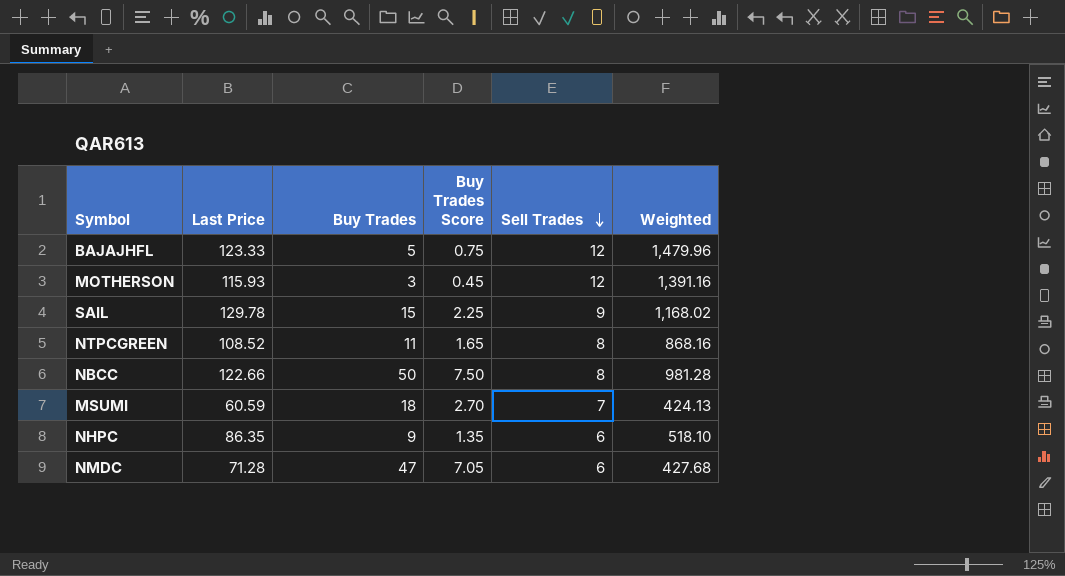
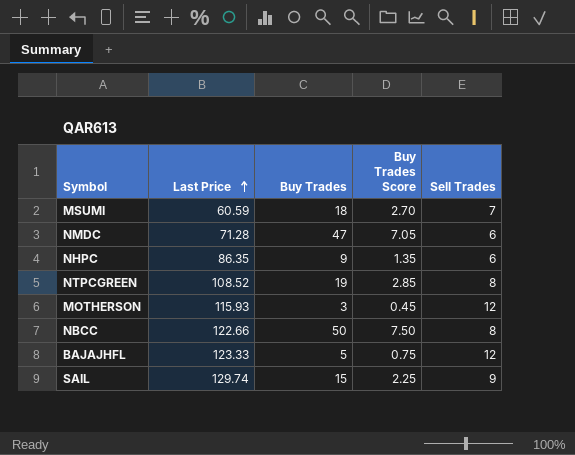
row order: Sell Trades descending -> Last Price ascending
column Weighted | formula: [Last Price] * [Sell Trades] -> none
NTPCGREEN | Buy Trades: 11 -> 19
NTPCGREEN | Buy Trades Score: 1.65 -> 2.85
SAIL | Last Price: 129.78 -> 129.74

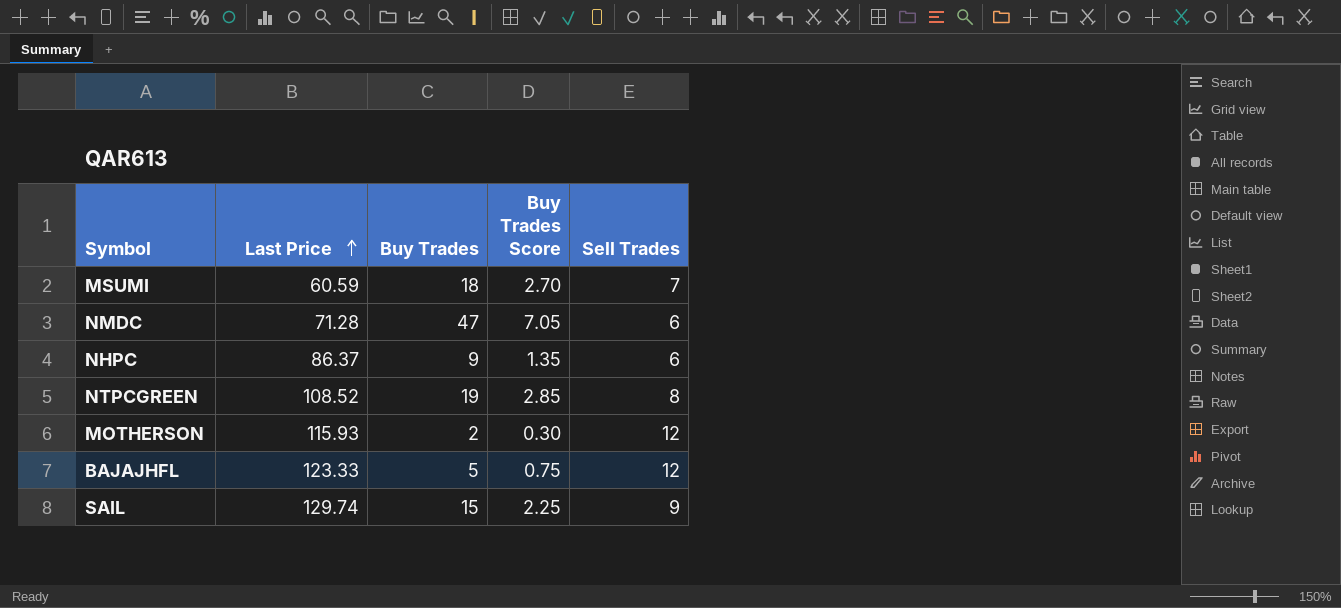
row NBCC: 122.66 | 50 | 7.50 | 8 -> none
NHPC | Last Price: 86.35 -> 86.37
MOTHERSON | Buy Trades: 3 -> 2
MOTHERSON | Buy Trades Score: 0.45 -> 0.30

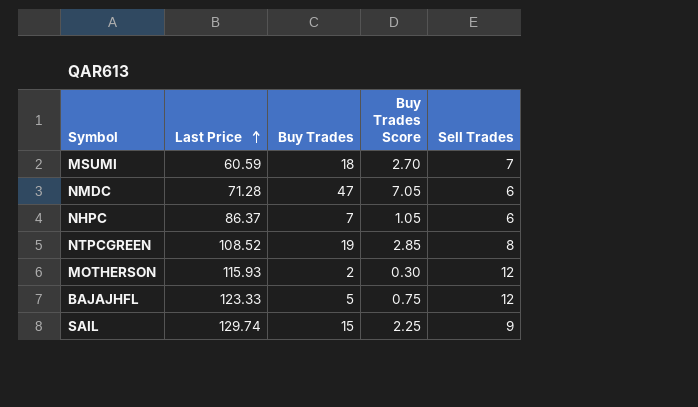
NHPC | Buy Trades: 9 -> 7
NHPC | Buy Trades Score: 1.35 -> 1.05

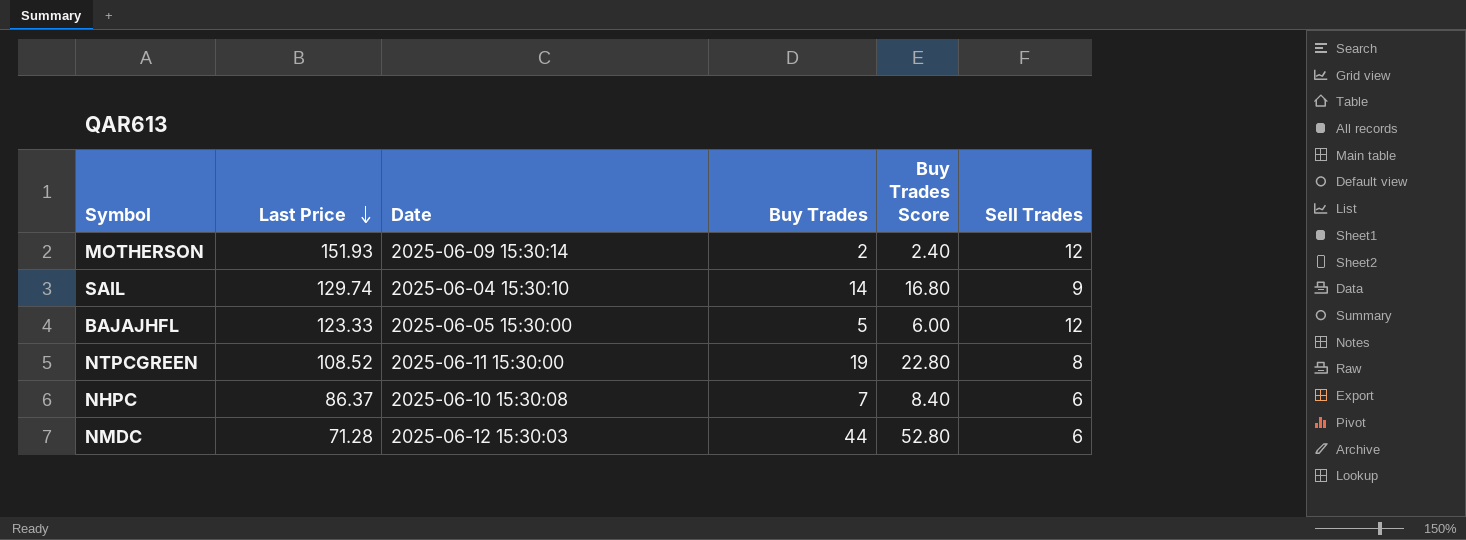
row order: Last Price ascending -> Last Price descending
column Date | position: none -> 3
column Buy Trades Score | formula: [Buy Trades] * 0.15 -> [Buy Trades] * 1.2
row MSUMI: 60.59 | 18 | 2.70 | 7 -> none
MOTHERSON | Last Price: 115.93 -> 151.93
SAIL | Buy Trades: 15 -> 14
NMDC | Buy Trades: 47 -> 44

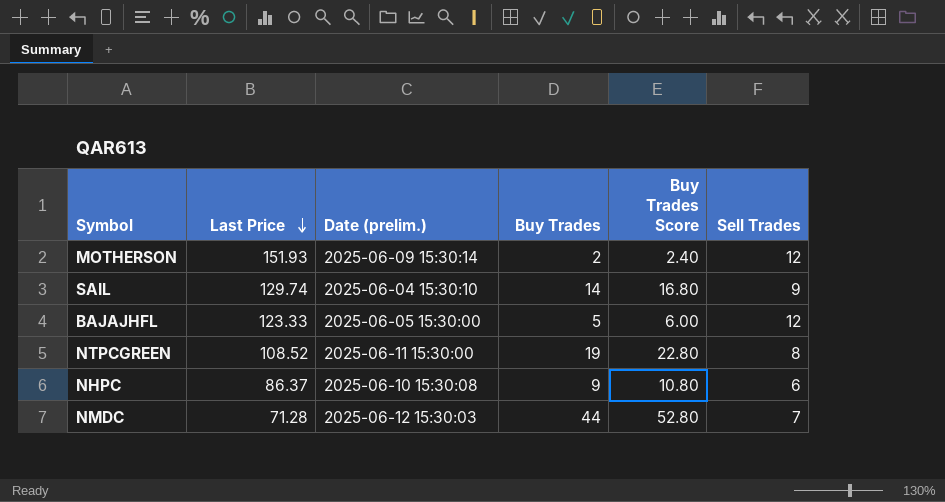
column name: Date -> Date (prelim.)
NHPC | Buy Trades: 7 -> 9
NHPC | Buy Trades Score: 8.40 -> 10.80
NMDC | Sell Trades: 6 -> 7

